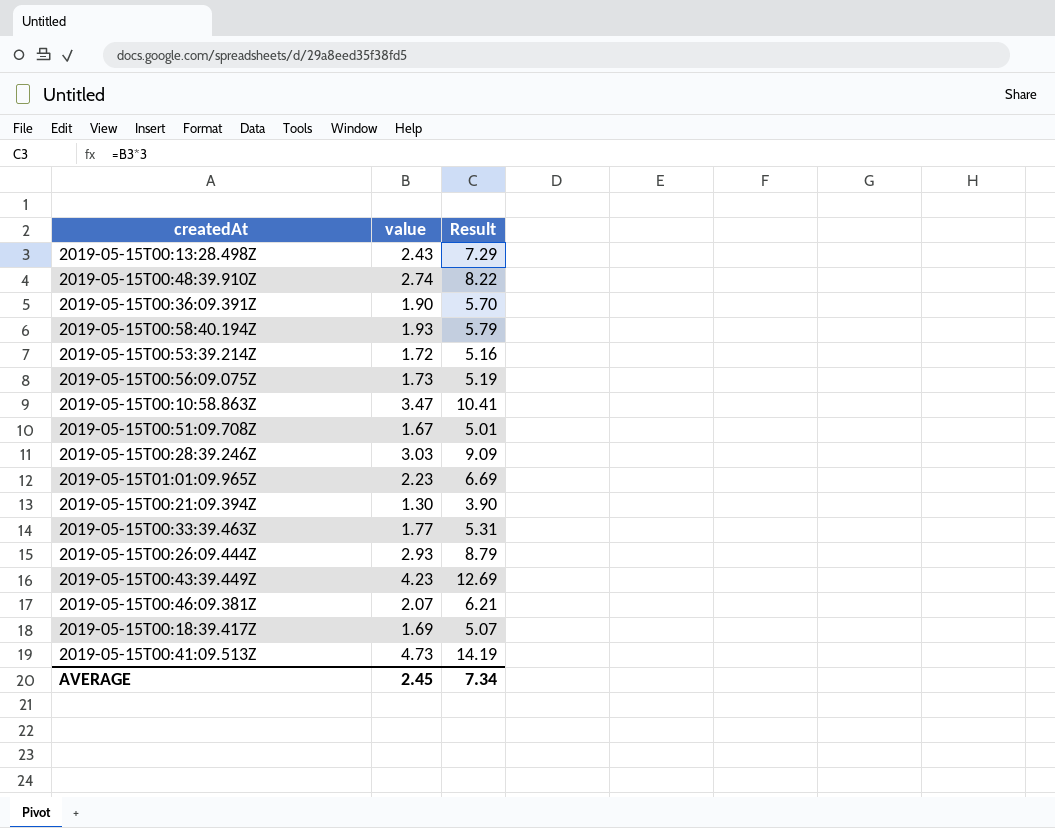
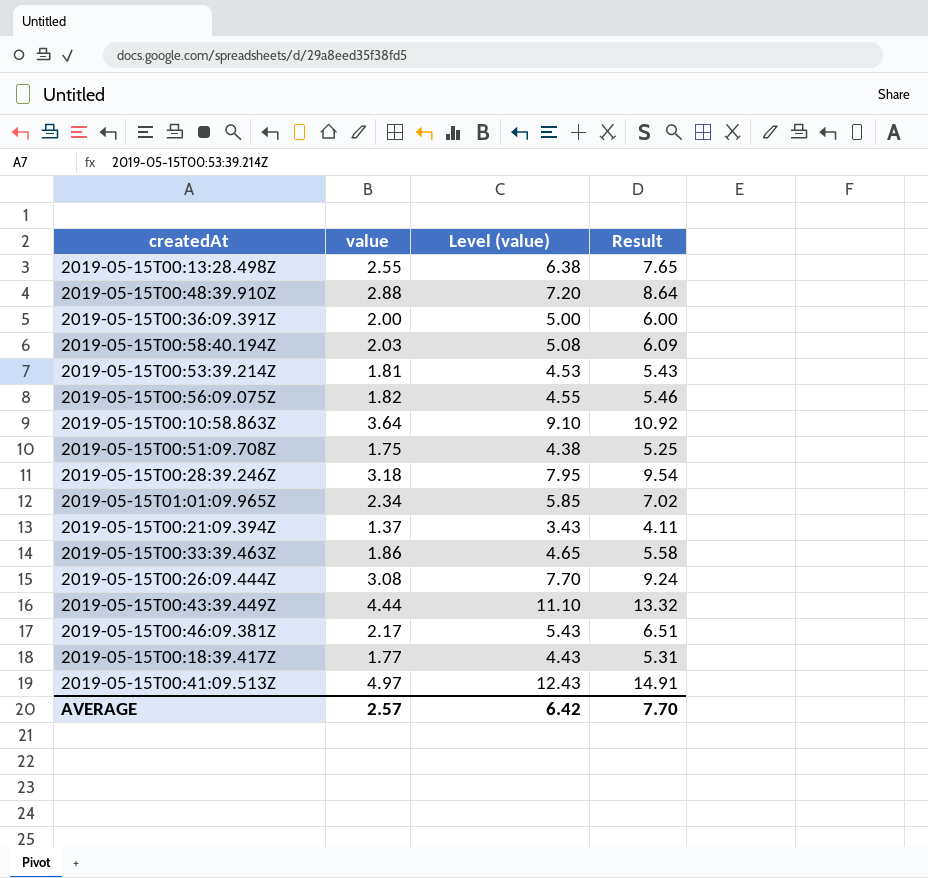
column Level (value) | formula: none -> [value] * 2.5
2019-05-15T00:13:28.498Z | value: 2.43 -> 2.55
2019-05-15T00:13:28.498Z | Result: 7.29 -> 7.65
2019-05-15T00:48:39.910Z | value: 2.74 -> 2.88
2019-05-15T00:48:39.910Z | Result: 8.22 -> 8.64
2019-05-15T00:36:09.391Z | value: 1.90 -> 2.00
2019-05-15T00:36:09.391Z | Result: 5.70 -> 6.00
2019-05-15T00:58:40.194Z | value: 1.93 -> 2.03
2019-05-15T00:58:40.194Z | Result: 5.79 -> 6.09
2019-05-15T00:53:39.214Z | value: 1.72 -> 1.81
2019-05-15T00:53:39.214Z | Result: 5.16 -> 5.43
2019-05-15T00:56:09.075Z | value: 1.73 -> 1.82
2019-05-15T00:56:09.075Z | Result: 5.19 -> 5.46
2019-05-15T00:10:58.863Z | value: 3.47 -> 3.64
2019-05-15T00:10:58.863Z | Result: 10.41 -> 10.92
2019-05-15T00:51:09.708Z | value: 1.67 -> 1.75
2019-05-15T00:51:09.708Z | Result: 5.01 -> 5.25
2019-05-15T00:28:39.246Z | value: 3.03 -> 3.18
2019-05-15T00:28:39.246Z | Result: 9.09 -> 9.54
2019-05-15T01:01:09.965Z | value: 2.23 -> 2.34
2019-05-15T01:01:09.965Z | Result: 6.69 -> 7.02
2019-05-15T00:21:09.394Z | value: 1.30 -> 1.37
2019-05-15T00:21:09.394Z | Result: 3.90 -> 4.11
2019-05-15T00:33:39.463Z | value: 1.77 -> 1.86
2019-05-15T00:33:39.463Z | Result: 5.31 -> 5.58
2019-05-15T00:26:09.444Z | value: 2.93 -> 3.08
2019-05-15T00:26:09.444Z | Result: 8.79 -> 9.24
2019-05-15T00:43:39.449Z | value: 4.23 -> 4.44
2019-05-15T00:43:39.449Z | Result: 12.69 -> 13.32
2019-05-15T00:46:09.381Z | value: 2.07 -> 2.17
2019-05-15T00:46:09.381Z | Result: 6.21 -> 6.51
2019-05-15T00:18:39.417Z | value: 1.69 -> 1.77
2019-05-15T00:18:39.417Z | Result: 5.07 -> 5.31
2019-05-15T00:41:09.513Z | value: 4.73 -> 4.97
2019-05-15T00:41:09.513Z | Result: 14.19 -> 14.91
AVERAGE | value: 2.45 -> 2.57
AVERAGE | Result: 7.34 -> 7.70

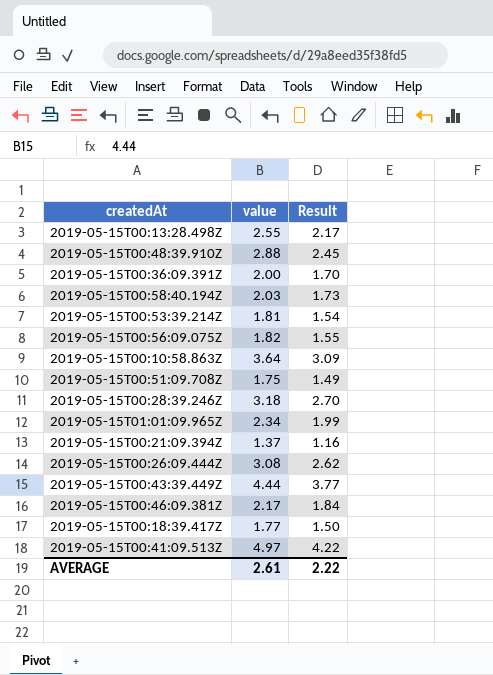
column Level (value) | formula: [value] * 2.5 -> none
column Result | formula: [value] * 3 -> [value] * 0.85
row 2019-05-15T00:33:39.463Z: 1.86 | 4.65 | 5.58 -> none
AVERAGE | value: 2.57 -> 2.61
AVERAGE | Result: 7.70 -> 2.22

